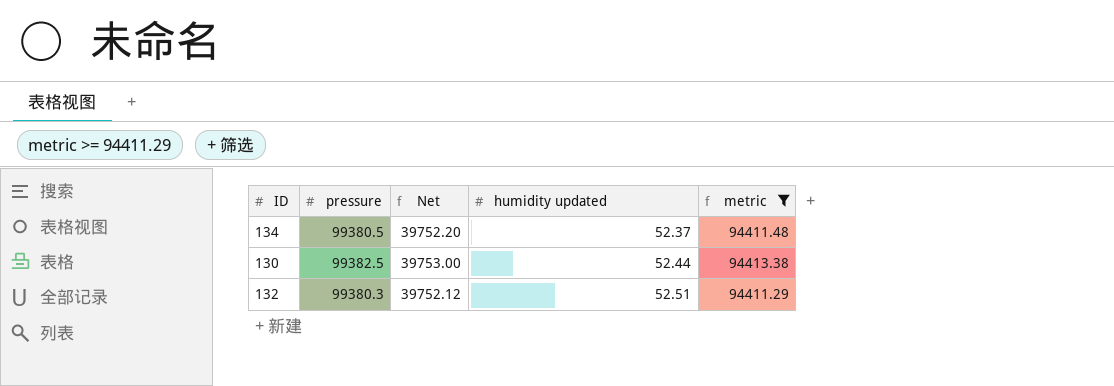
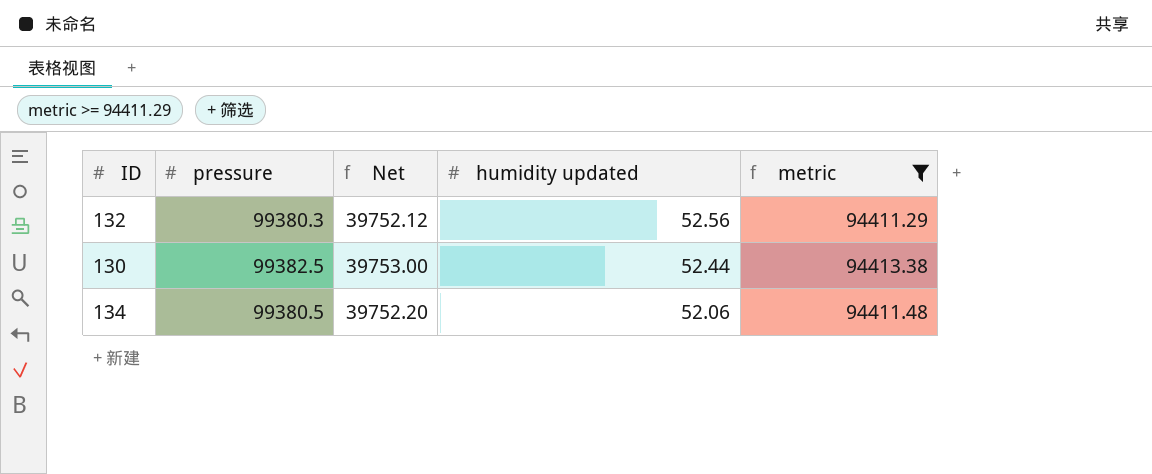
row order: humidity updated ascending -> humidity updated descending
132 | humidity updated: 52.51 -> 52.56
134 | humidity updated: 52.37 -> 52.06

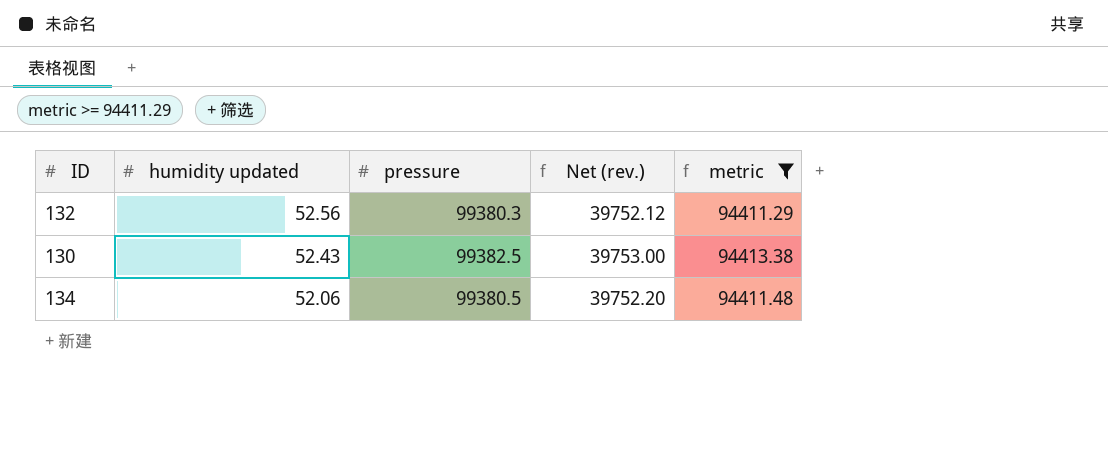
column humidity updated | position: 4 -> 2
column name: Net -> Net (rev.)
130 | humidity updated: 52.44 -> 52.43

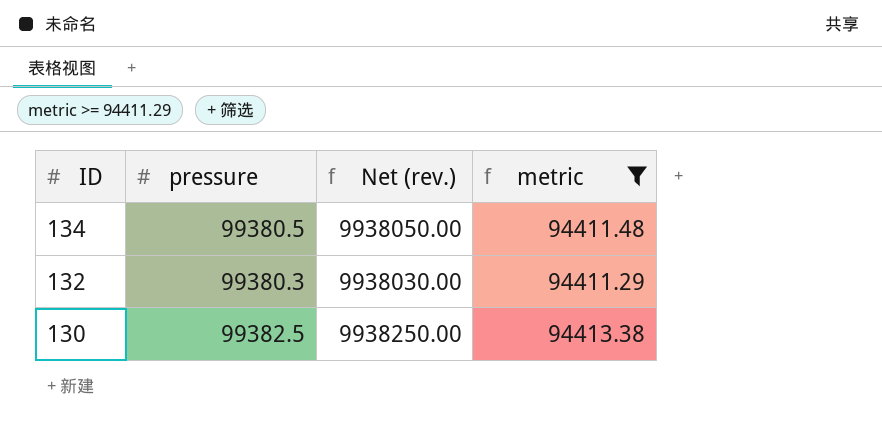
row order: humidity updated descending -> ID descending
column humidity updated | position: 2 -> none
column Net (rev.) | formula: [pressure] * 0.4 -> [pressure] * 100

